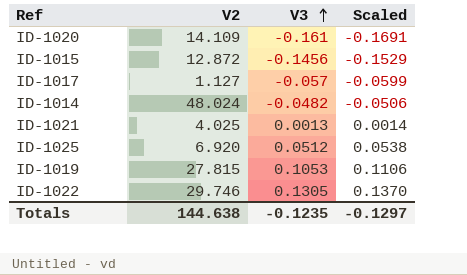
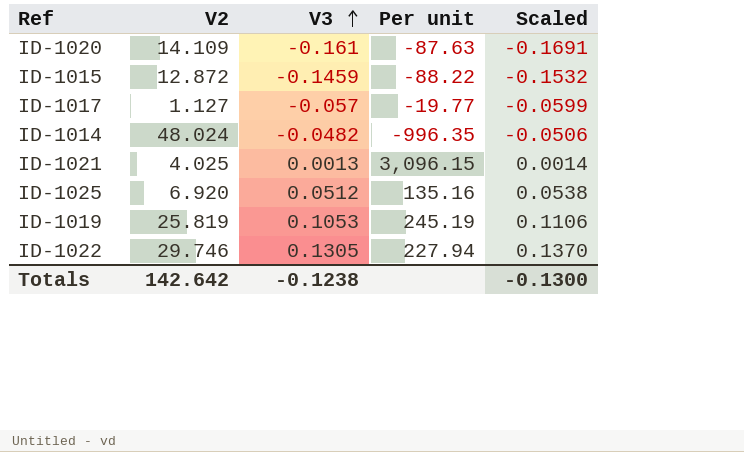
column Per unit | formula: none -> [V2] / [V3]
ID-1015 | V3: -0.1456 -> -0.1459
ID-1015 | Scaled: -0.1529 -> -0.1532
ID-1019 | V2: 27.815 -> 25.819
Totals | V2: 144.638 -> 142.642
Totals | V3: -0.1235 -> -0.1238
Totals | Scaled: -0.1297 -> -0.1300

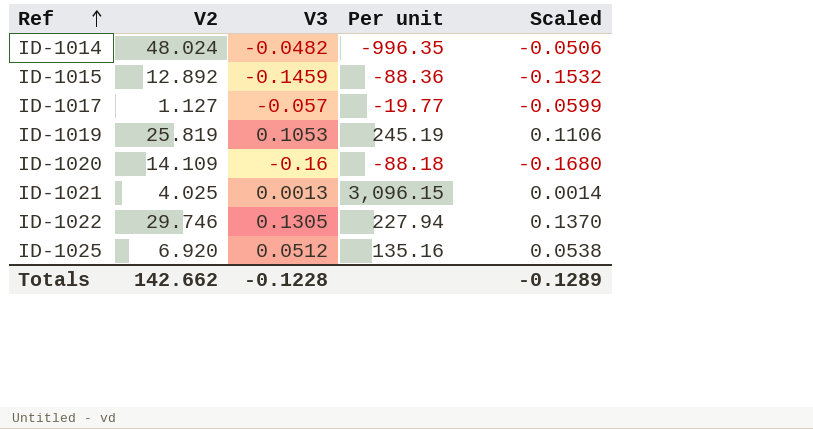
row order: V3 ascending -> Ref ascending
ID-1015 | V2: 12.872 -> 12.892
ID-1015 | Per unit: -88.22 -> -88.36
ID-1020 | V3: -0.161 -> -0.16
ID-1020 | Per unit: -87.63 -> -88.18
ID-1020 | Scaled: -0.1691 -> -0.1680
Totals | V2: 142.642 -> 142.662
Totals | V3: -0.1238 -> -0.1228
Totals | Scaled: -0.1300 -> -0.1289

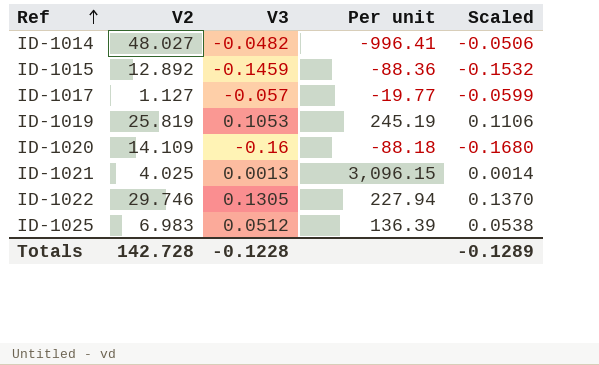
ID-1014 | V2: 48.024 -> 48.027
ID-1014 | Per unit: -996.35 -> -996.41
ID-1025 | V2: 6.920 -> 6.983
ID-1025 | Per unit: 135.16 -> 136.39
Totals | V2: 142.662 -> 142.728

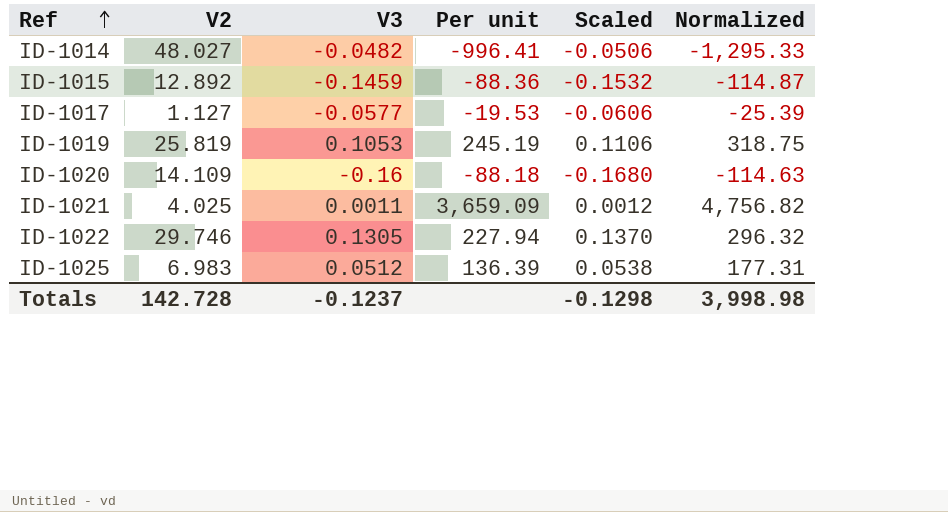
column Normalized | formula: none -> [Per unit] * 1.3
ID-1017 | V3: -0.057 -> -0.0577
ID-1017 | Per unit: -19.77 -> -19.53
ID-1017 | Scaled: -0.0599 -> -0.0606
ID-1021 | V3: 0.0013 -> 0.0011
ID-1021 | Per unit: 3,096.15 -> 3,659.09
ID-1021 | Scaled: 0.0014 -> 0.0012
Totals | V3: -0.1228 -> -0.1237
Totals | Scaled: -0.1289 -> -0.1298

